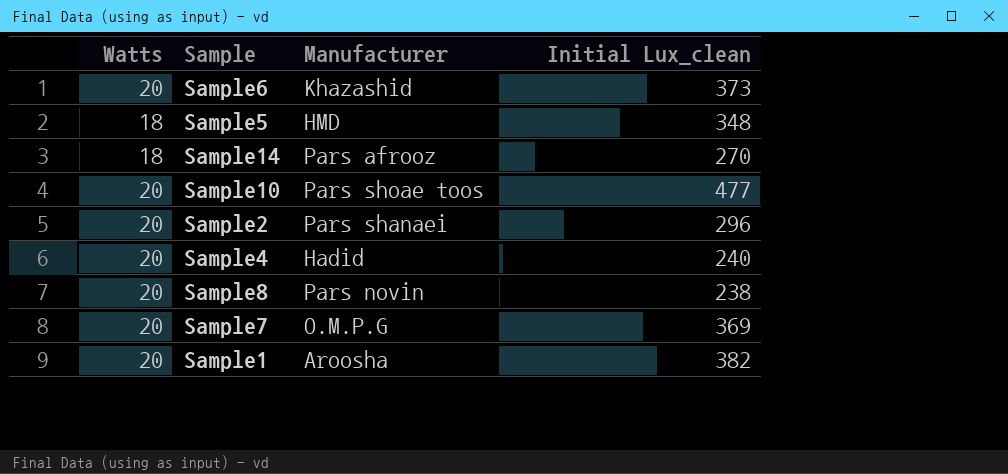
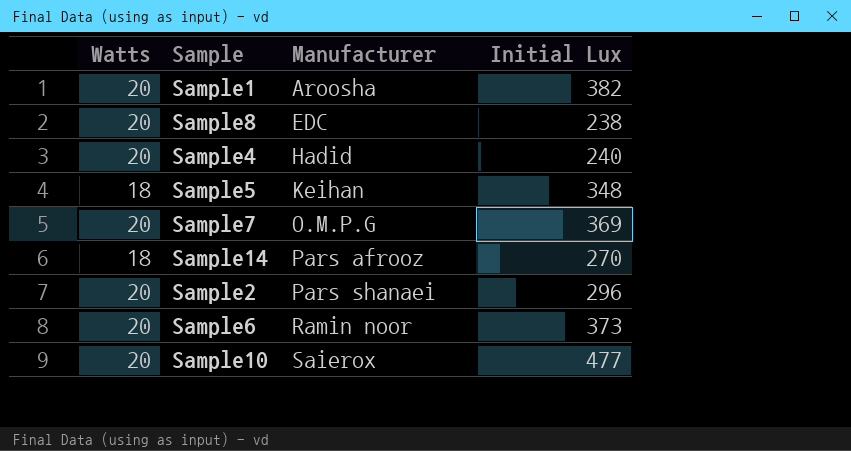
row order: none -> Manufacturer ascending
column name: Initial Lux_clean -> Initial Lux
Sample8 | Manufacturer: Pars novin -> EDC
Sample5 | Manufacturer: HMD -> Keihan
Sample6 | Manufacturer: Khazashid -> Ramin noor
Sample10 | Manufacturer: Pars shoae toos -> Saierox

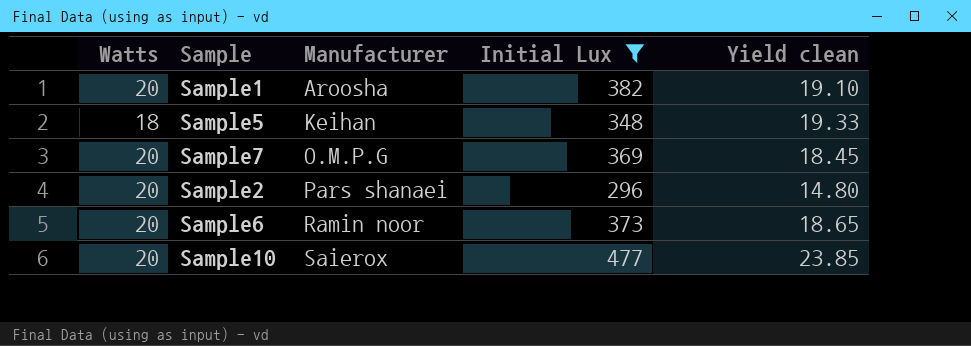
filter: none -> Initial Lux >= 296
column Yield clean | formula: none -> [Initial Lux] / [Watts]

